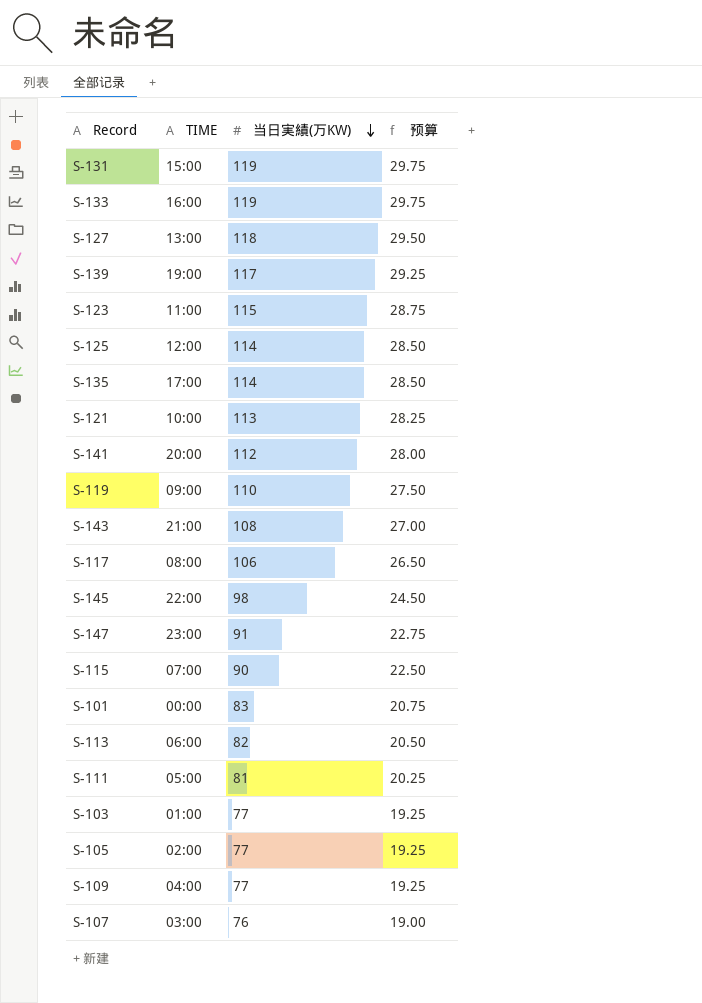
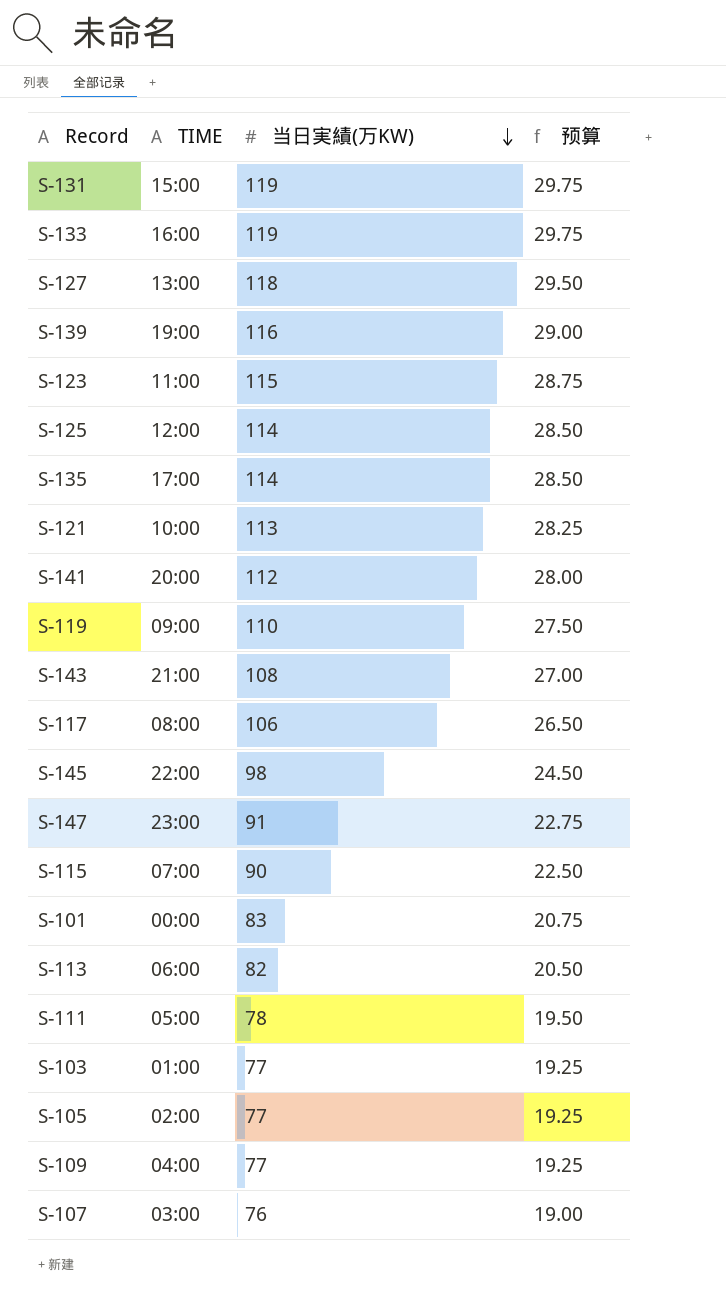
S-139 | 当日実績(万KW): 117 -> 116
S-139 | 预算: 29.25 -> 29.00
S-111 | 当日実績(万KW): 81 -> 78
S-111 | 预算: 20.25 -> 19.50

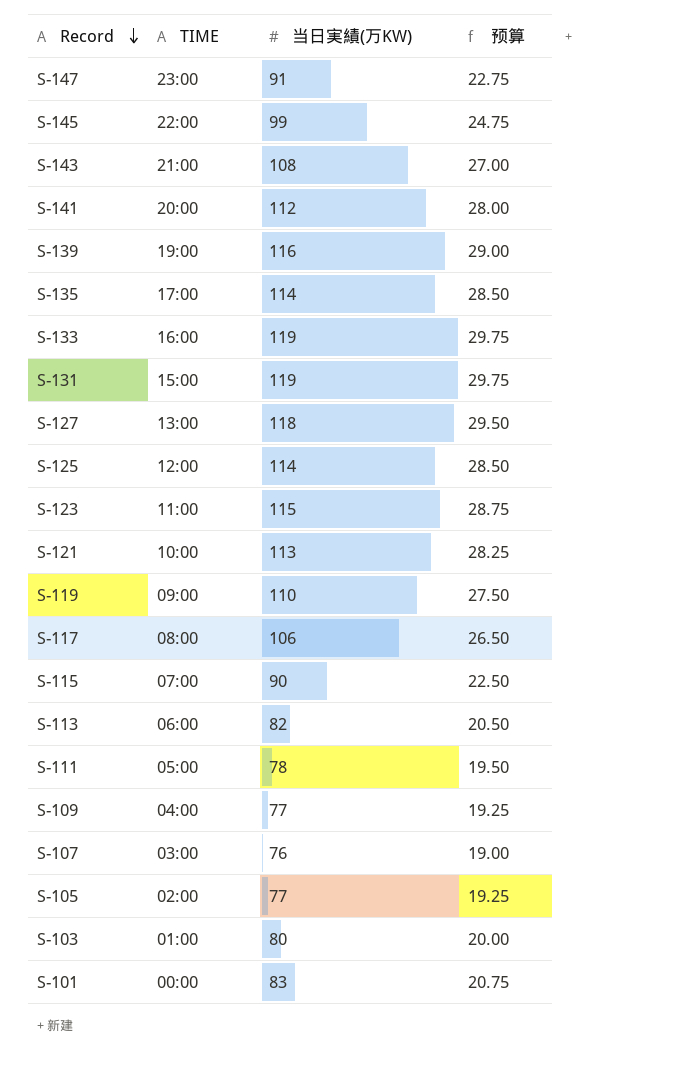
row order: 当日実績(万KW) descending -> Record descending
S-145 | 当日実績(万KW): 98 -> 99
S-145 | 预算: 24.50 -> 24.75
S-103 | 当日実績(万KW): 77 -> 80
S-103 | 预算: 19.25 -> 20.00

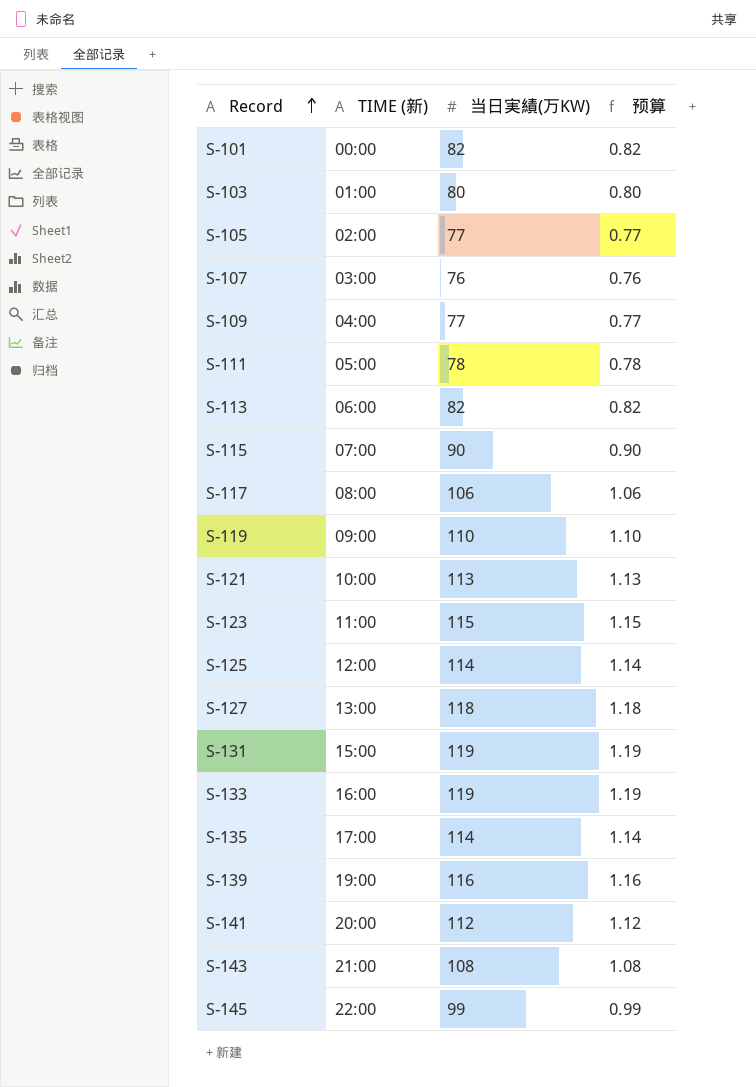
row order: Record descending -> Record ascending
column name: TIME -> TIME (新)
column 预算 | formula: [当日実績(万KW)] * 0.25 -> [当日実績(万KW)] * 0.01
row S-147: 23:00 | 91 | 22.75 -> none
S-101 | 当日実績(万KW): 83 -> 82

